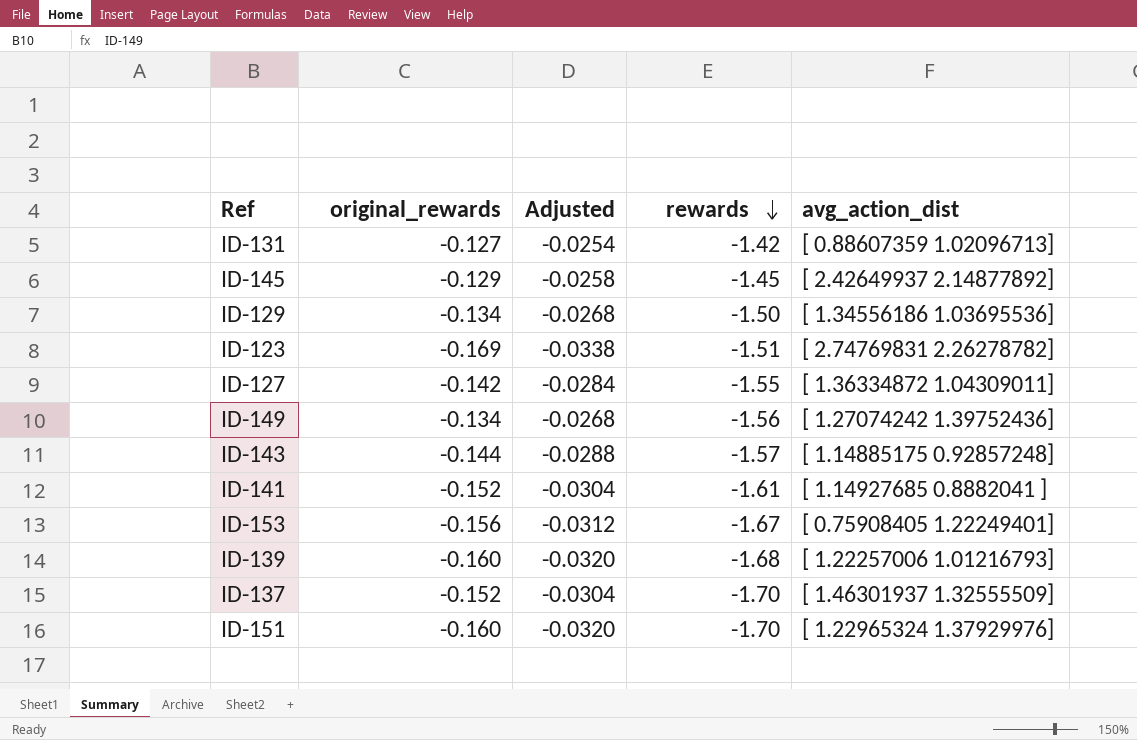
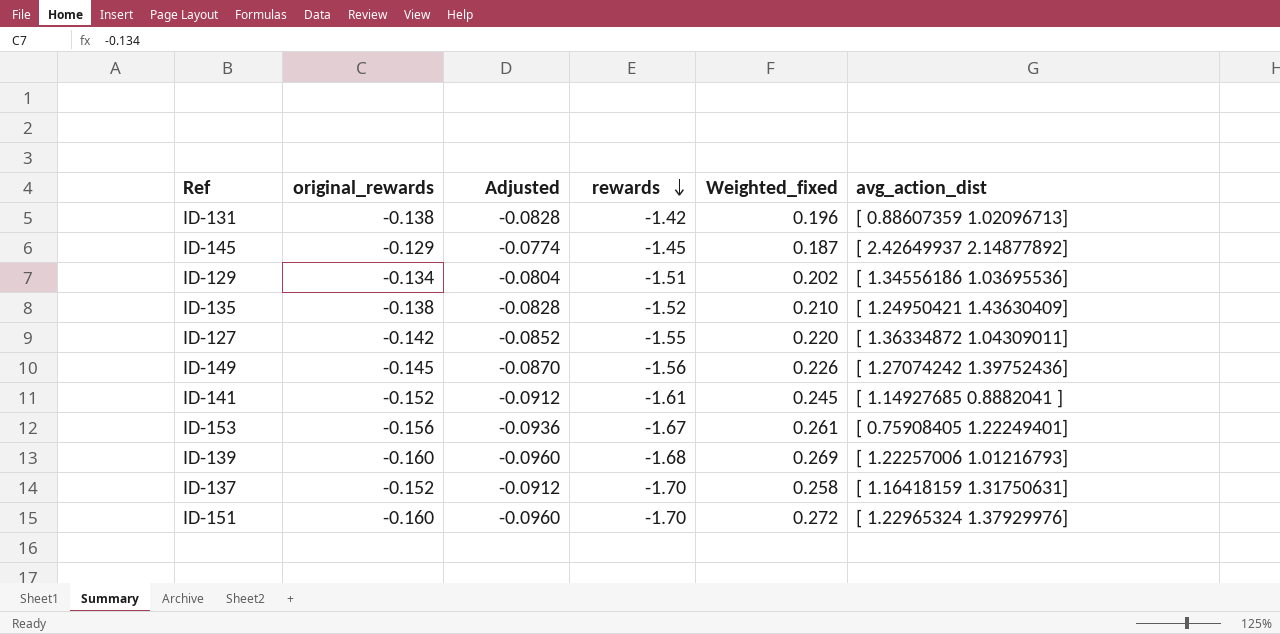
column Adjusted | formula: [original_rewards] * 0.2 -> [original_rewards] * 0.6
column Weighted_fixed | formula: none -> [original_rewards] * [rewards]
row ID-123: -0.169 | -0.0338 | -1.51 | [ 2.74769831 2.26278782] -> none
row ID-143: -0.144 | -0.0288 | -1.57 | [ 1.14885175 0.92857248] -> none
ID-131 | original_rewards: -0.127 -> -0.138
ID-129 | rewards: -1.50 -> -1.51
row ID-135: none -> -0.138 | -0.0828 | -1.52 | 0.210 | [ 1.24950421 1.43630409]
ID-149 | original_rewards: -0.134 -> -0.145
ID-137 | avg_action_dist: [ 1.46301937 1.32555509] -> [ 1.16418159 1.31750631]

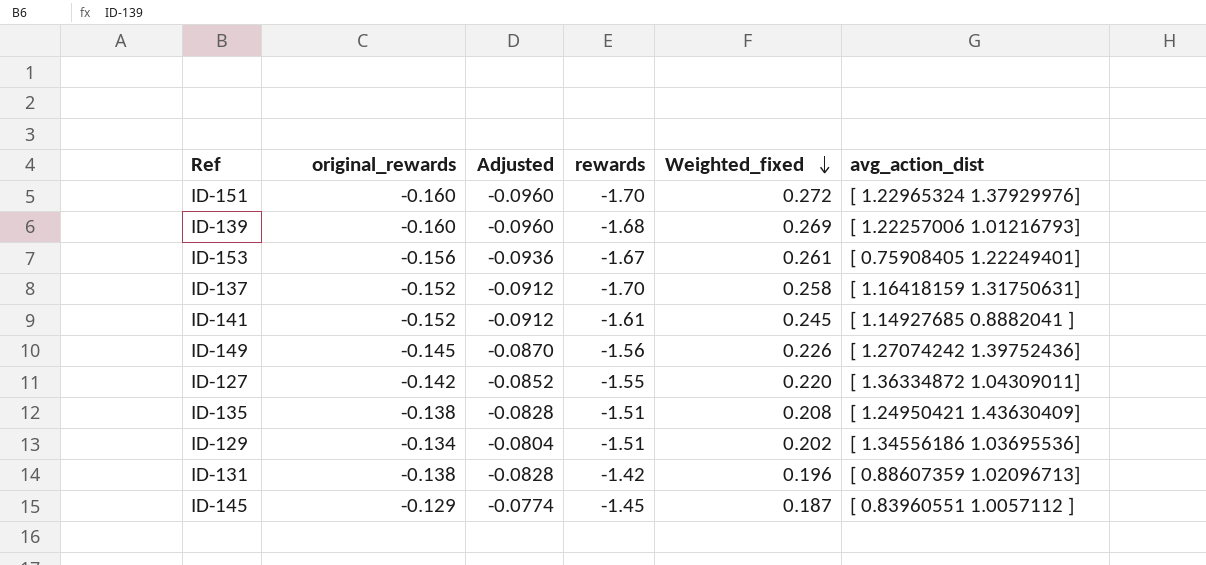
row order: rewards descending -> Weighted_fixed descending
ID-135 | rewards: -1.52 -> -1.51
ID-135 | Weighted_fixed: 0.210 -> 0.208
ID-145 | avg_action_dist: [ 2.42649937 2.14877892] -> [ 0.83960551 1.0057112 ]

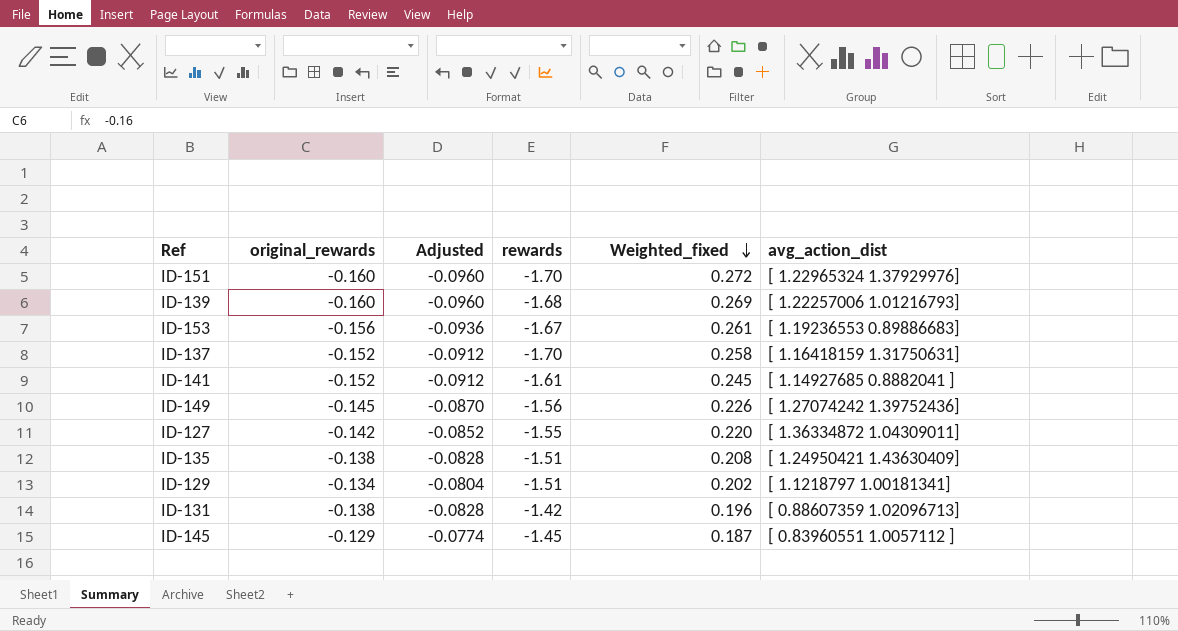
ID-153 | avg_action_dist: [ 0.75908405 1.22249401] -> [ 1.19236553 0.89886683]
ID-129 | avg_action_dist: [ 1.34556186 1.03695536] -> [ 1.1218797 1.00181341]

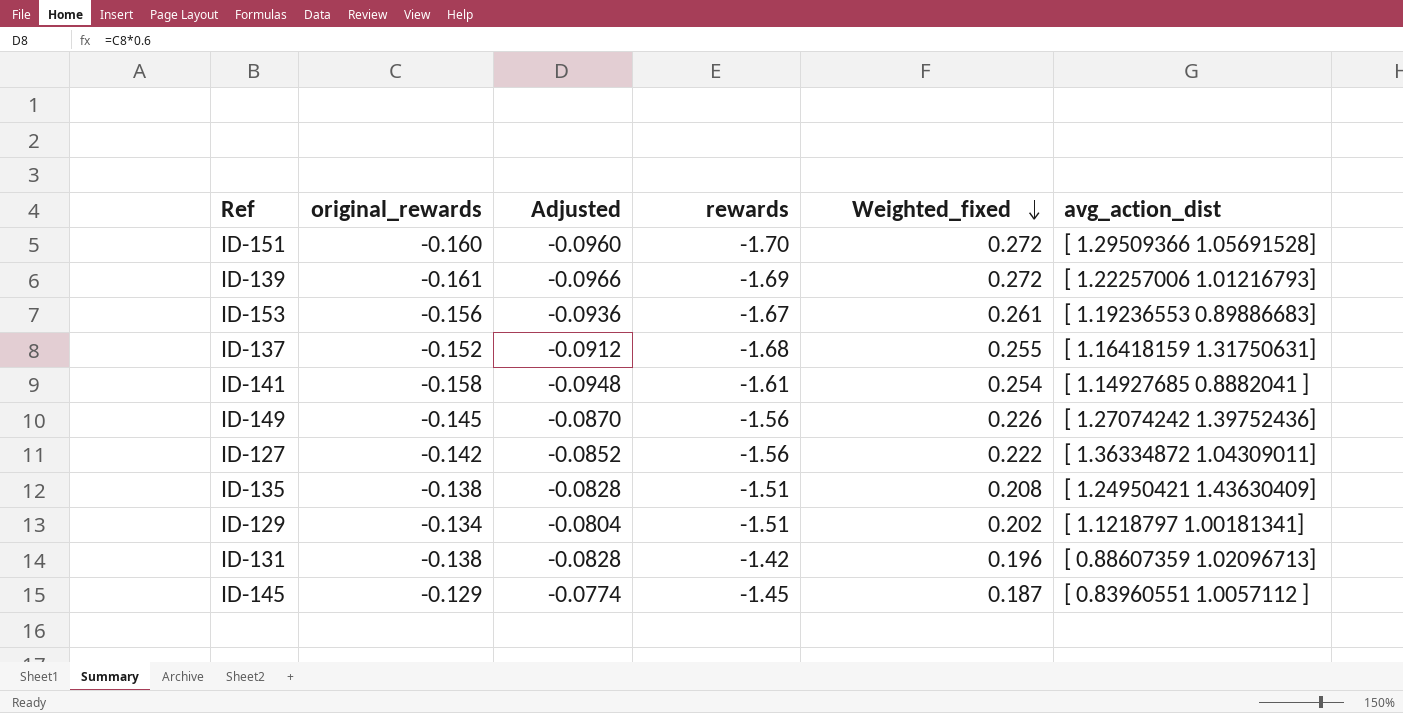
ID-151 | avg_action_dist: [ 1.22965324 1.37929976] -> [ 1.29509366 1.05691528]
ID-139 | original_rewards: -0.160 -> -0.161
ID-139 | Adjusted: -0.0960 -> -0.0966
ID-139 | rewards: -1.68 -> -1.69
ID-139 | Weighted_fixed: 0.269 -> 0.272
ID-137 | rewards: -1.70 -> -1.68
ID-137 | Weighted_fixed: 0.258 -> 0.255
ID-141 | original_rewards: -0.152 -> -0.158
ID-141 | Adjusted: -0.0912 -> -0.0948
ID-141 | Weighted_fixed: 0.245 -> 0.254
ID-127 | rewards: -1.55 -> -1.56
ID-127 | Weighted_fixed: 0.220 -> 0.222

